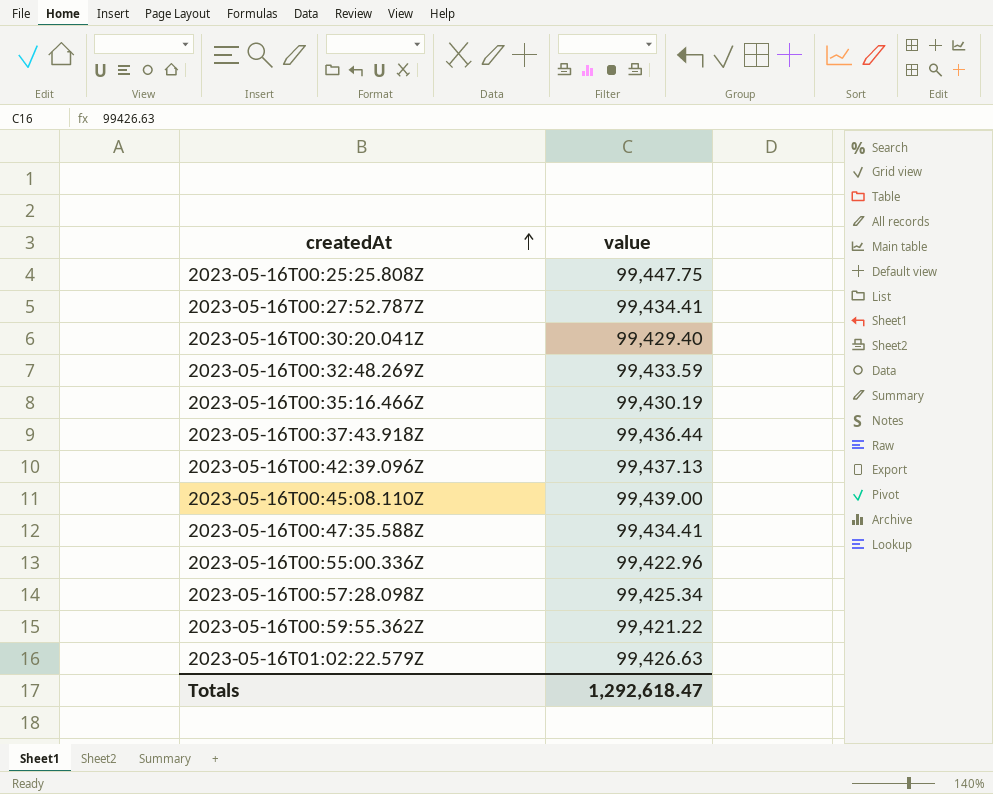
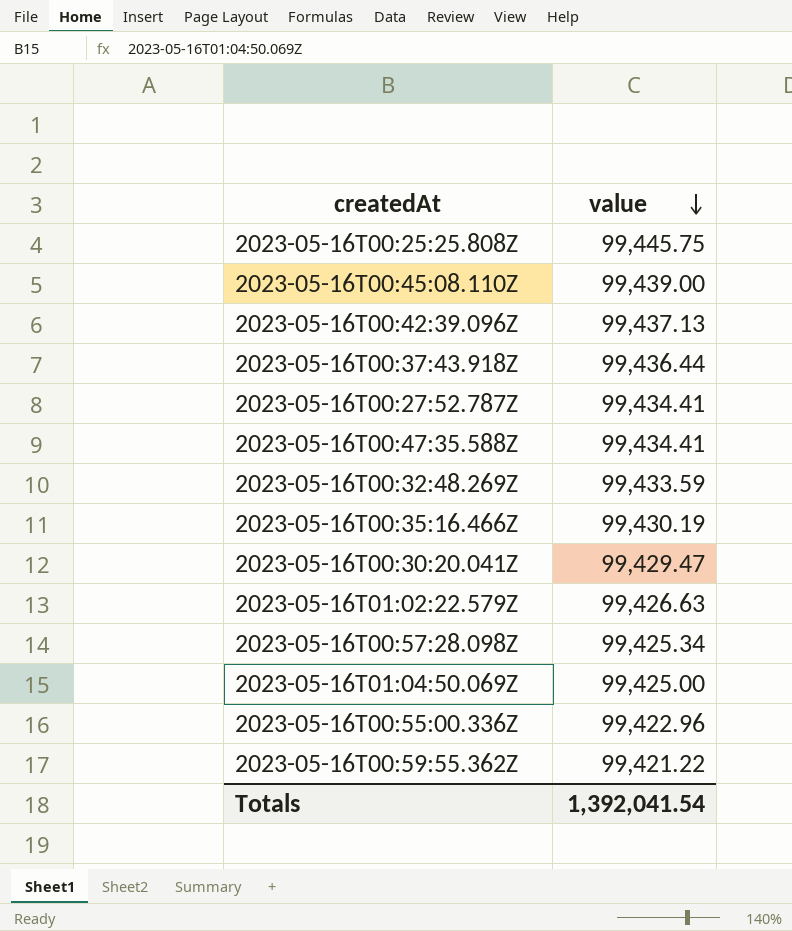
row order: createdAt ascending -> value descending
2023-05-16T00:25:25.808Z | value: 99,447.75 -> 99,445.75
2023-05-16T00:30:20.041Z | value: 99,429.40 -> 99,429.47
row 2023-05-16T01:04:50.069Z: none -> 99,425.00
Totals | value: 1,292,618.47 -> 1,392,041.54

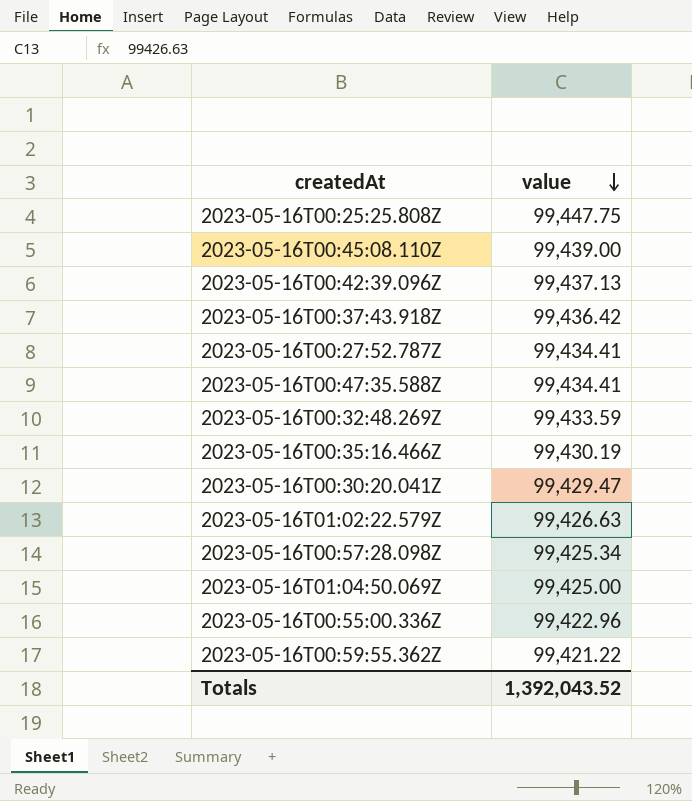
2023-05-16T00:25:25.808Z | value: 99,445.75 -> 99,447.75
2023-05-16T00:37:43.918Z | value: 99,436.44 -> 99,436.42
Totals | value: 1,392,041.54 -> 1,392,043.52

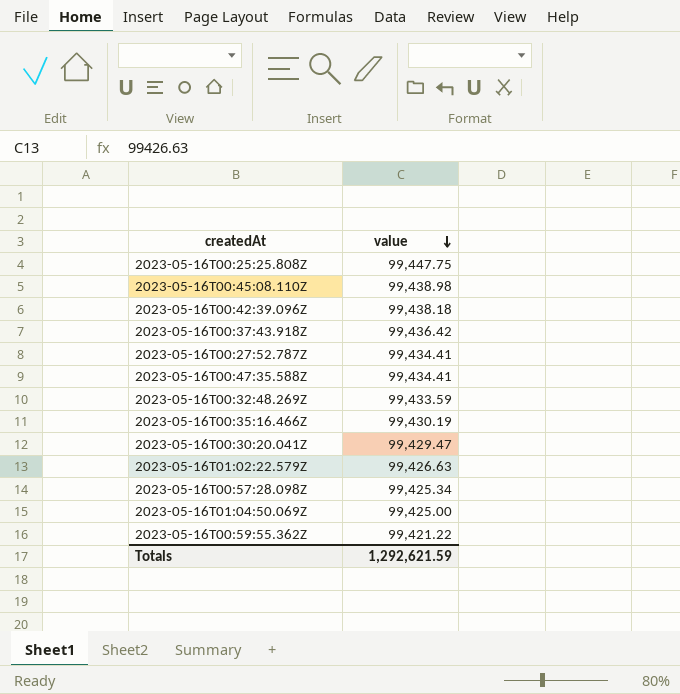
row 2023-05-16T00:55:00.336Z: 99,422.96 -> none
2023-05-16T00:45:08.110Z | value: 99,439.00 -> 99,438.98
2023-05-16T00:42:39.096Z | value: 99,437.13 -> 99,438.18
Totals | value: 1,392,043.52 -> 1,292,621.59

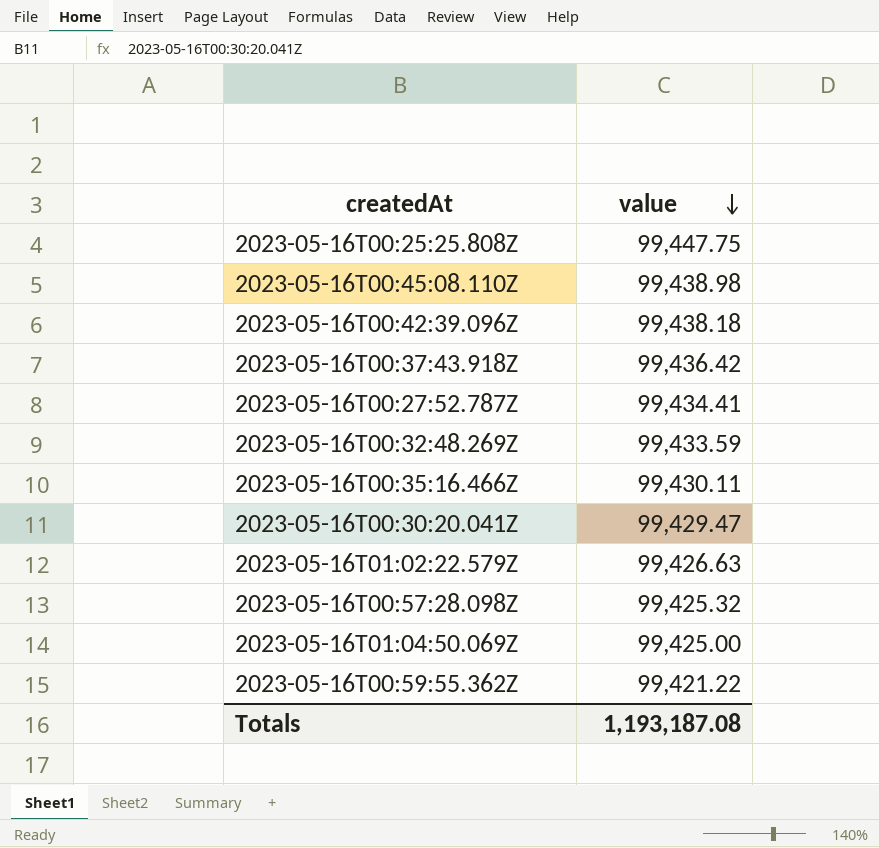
row 2023-05-16T00:47:35.588Z: 99,434.41 -> none
2023-05-16T00:35:16.466Z | value: 99,430.19 -> 99,430.11
2023-05-16T00:57:28.098Z | value: 99,425.34 -> 99,425.32
Totals | value: 1,292,621.59 -> 1,193,187.08

